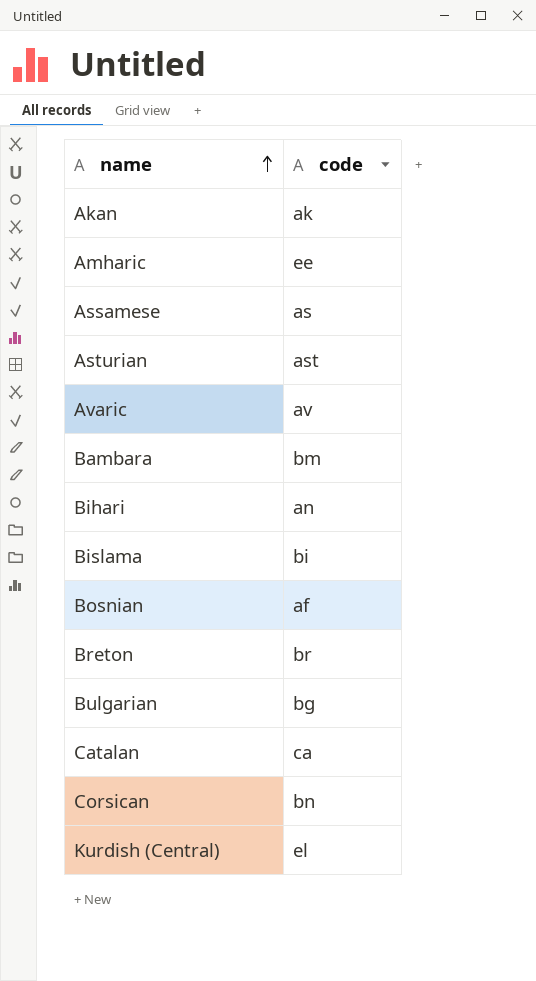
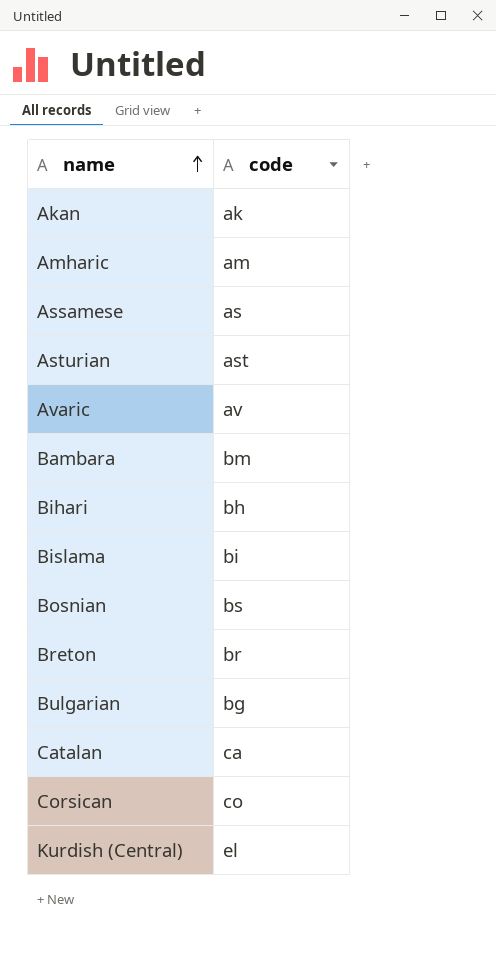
Amharic | code: ee -> am
Bihari | code: an -> bh
Bosnian | code: af -> bs
Corsican | code: bn -> co

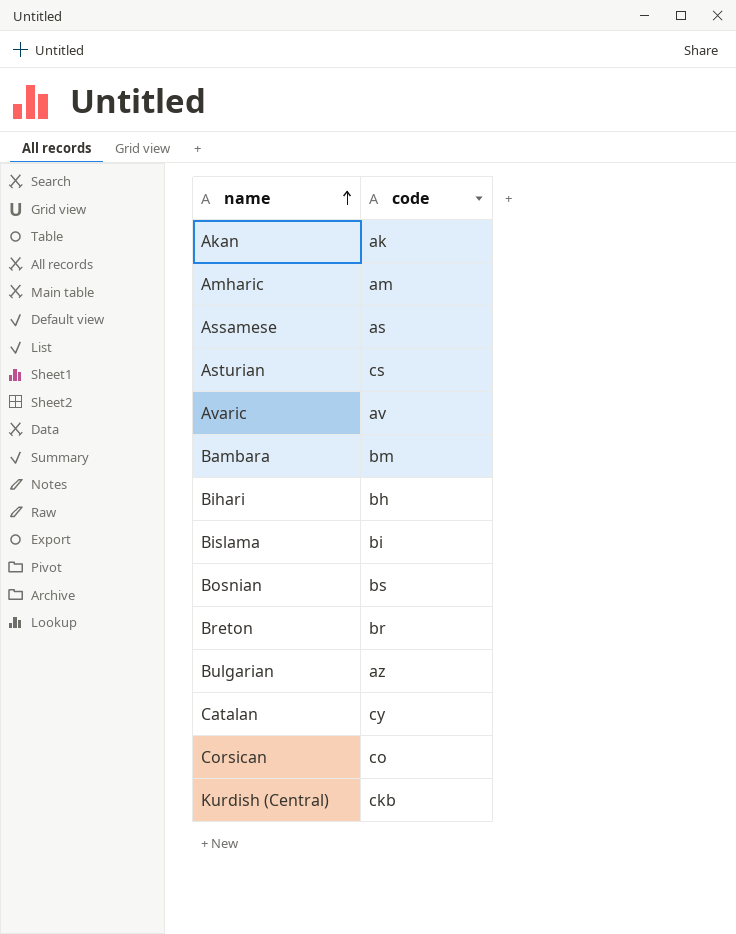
Asturian | code: ast -> cs
Bulgarian | code: bg -> az
Catalan | code: ca -> cy
Kurdish (Central) | code: el -> ckb

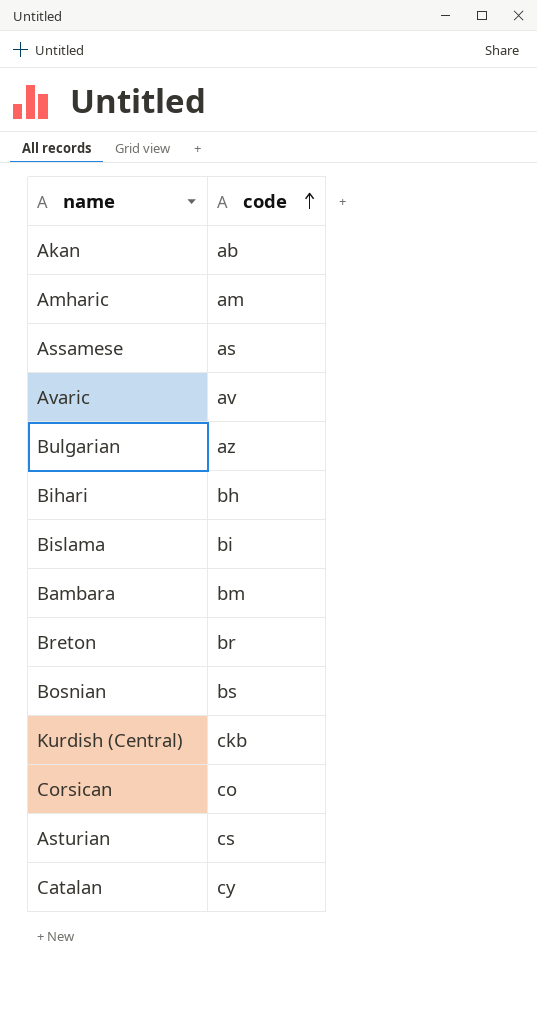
row order: name ascending -> code ascending
Akan | code: ak -> ab

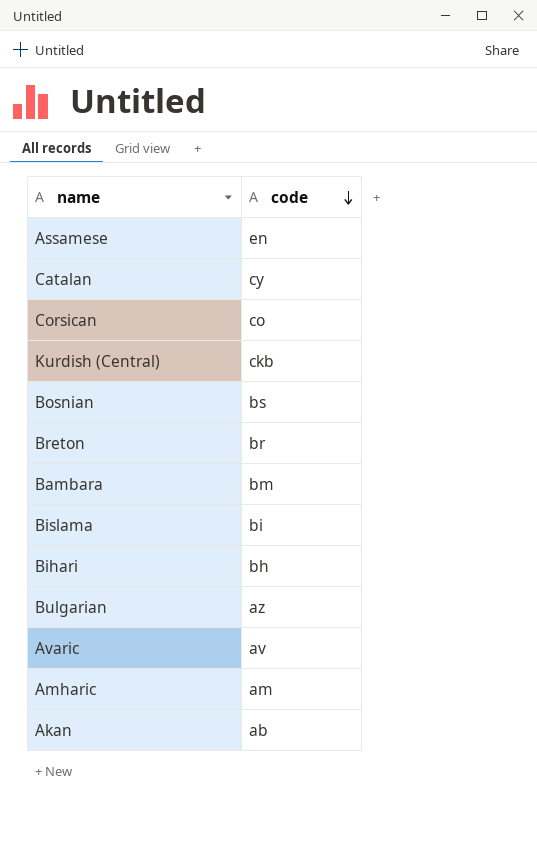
row order: code ascending -> code descending
row Asturian: cs -> none
Assamese | code: as -> en

